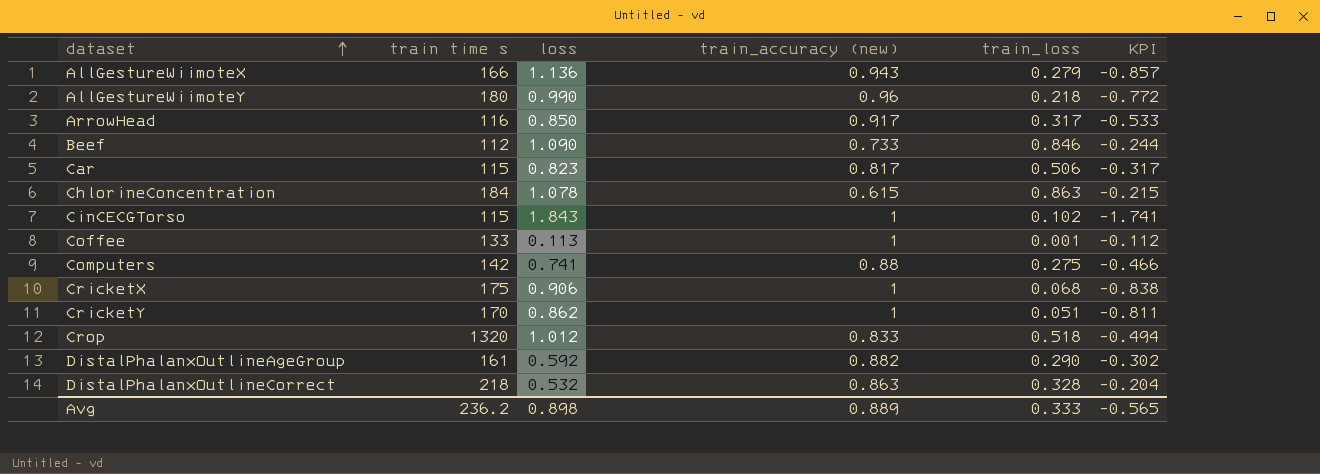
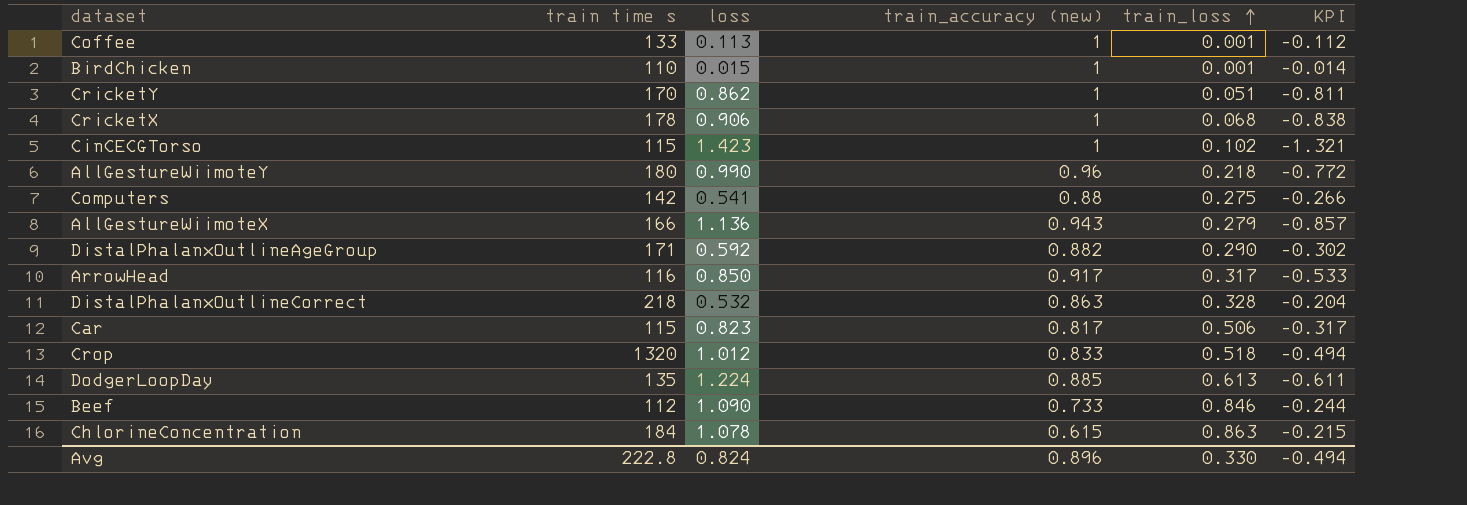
row order: dataset ascending -> train_loss ascending
row BirdChicken: none -> 110 | 0.015 | 1 | 0.001 | -0.014
CricketX | train time s: 175 -> 178
CinCECGTorso | loss: 1.843 -> 1.423
CinCECGTorso | KPI: -1.741 -> -1.321
Computers | loss: 0.741 -> 0.541
Computers | KPI: -0.466 -> -0.266
DistalPhalanxOutlineAgeGroup | train time s: 161 -> 171
row DodgerLoopDay: none -> 135 | 1.224 | 0.885 | 0.613 | -0.611
Avg | train time s: 236.2 -> 222.8
Avg | loss: 0.898 -> 0.824
Avg | train_accuracy (new): 0.889 -> 0.896
Avg | train_loss: 0.333 -> 0.330
Avg | KPI: -0.565 -> -0.494

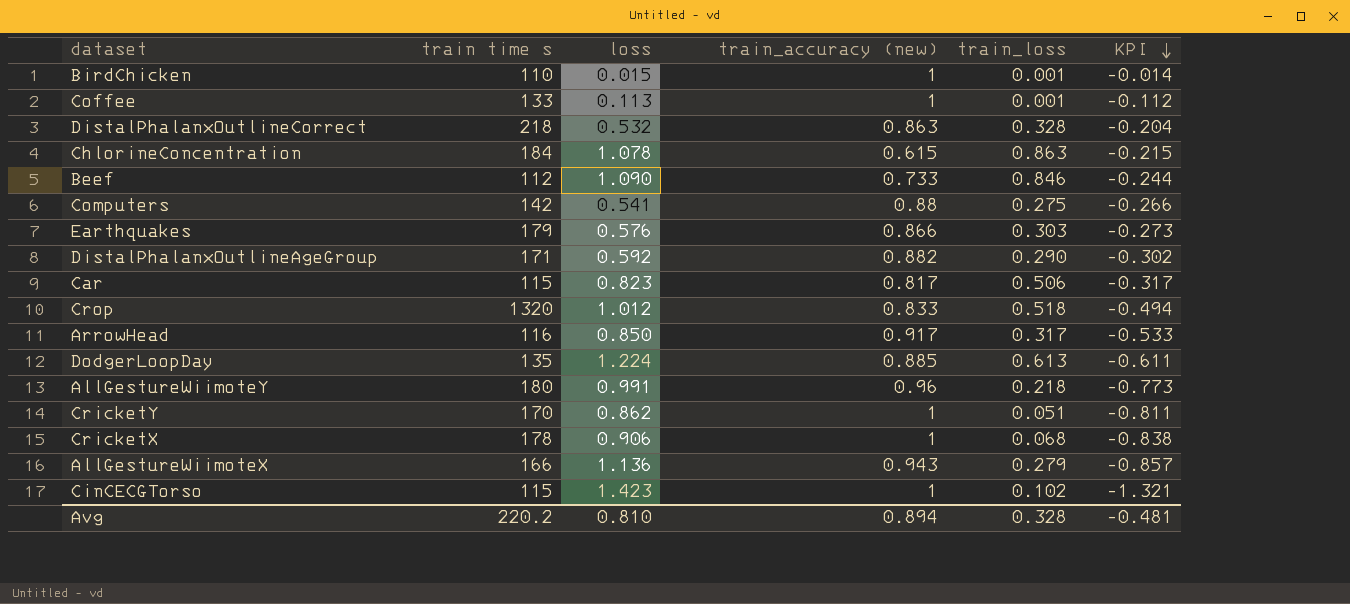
row order: train_loss ascending -> KPI descending
row Earthquakes: none -> 179 | 0.576 | 0.866 | 0.303 | -0.273
AllGestureWiimoteY | loss: 0.990 -> 0.991
AllGestureWiimoteY | KPI: -0.772 -> -0.773
Avg | train time s: 222.8 -> 220.2
Avg | loss: 0.824 -> 0.810
Avg | train_accuracy (new): 0.896 -> 0.894
Avg | train_loss: 0.330 -> 0.328
Avg | KPI: -0.494 -> -0.481

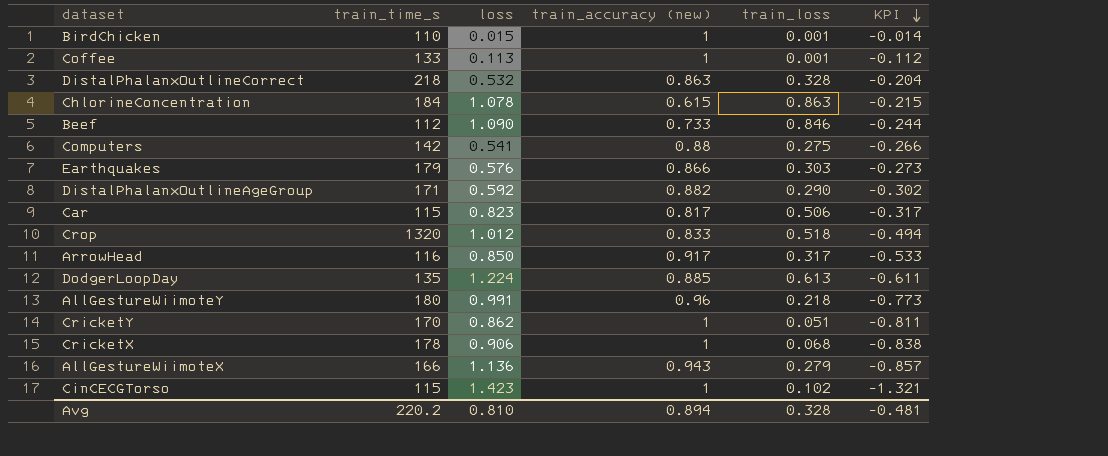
column name: train time s -> train_time_s

